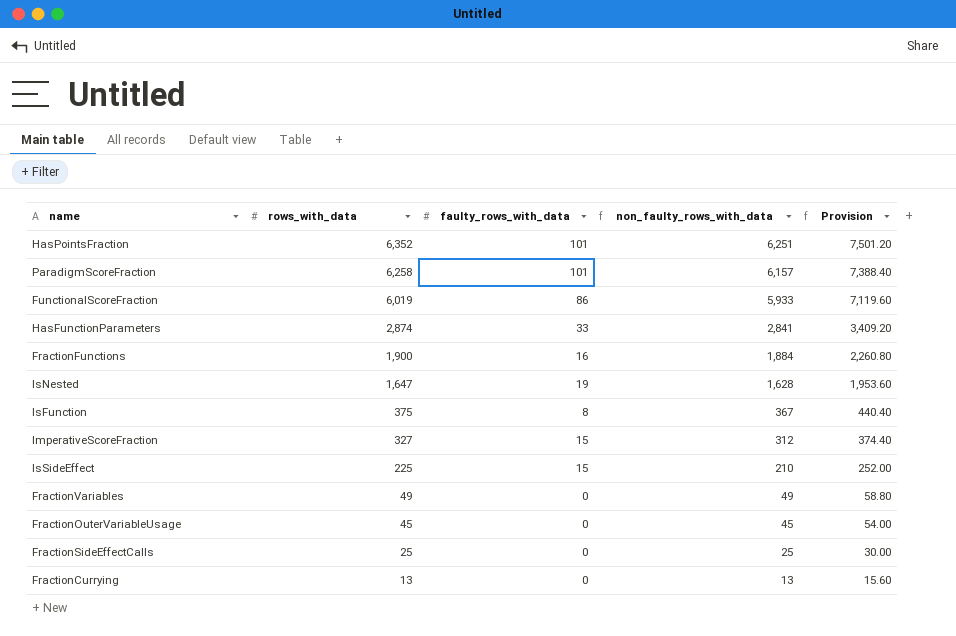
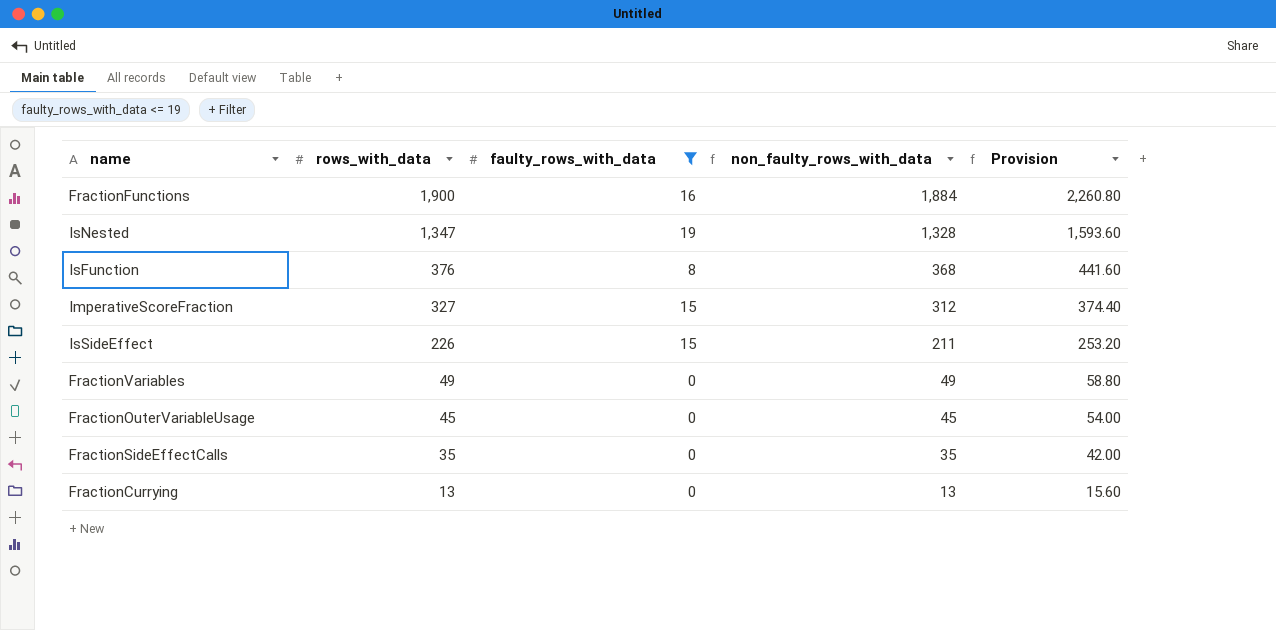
filter: none -> faulty_rows_with_data <= 19
IsNested | rows_with_data: 1,647 -> 1,347
IsNested | non_faulty_rows_with_data: 1,628 -> 1,328
IsNested | Provision: 1,953.60 -> 1,593.60
IsFunction | rows_with_data: 375 -> 376
IsFunction | non_faulty_rows_with_data: 367 -> 368
IsFunction | Provision: 440.40 -> 441.60
IsSideEffect | rows_with_data: 225 -> 226
IsSideEffect | non_faulty_rows_with_data: 210 -> 211
IsSideEffect | Provision: 252.00 -> 253.20
FractionSideEffectCalls | rows_with_data: 25 -> 35
FractionSideEffectCalls | non_faulty_rows_with_data: 25 -> 35
FractionSideEffectCalls | Provision: 30.00 -> 42.00

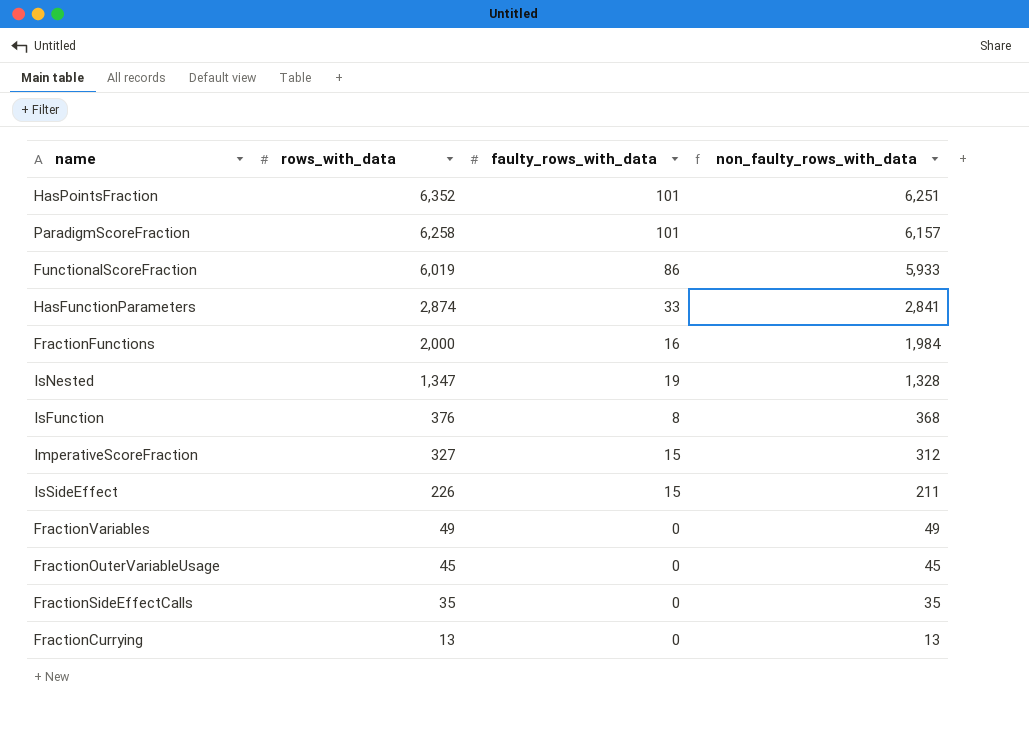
filter: faulty_rows_with_data <= 19 -> none
column Provision | formula: [non_faulty_rows_with_data] * 1.2 -> none
FractionFunctions | rows_with_data: 1,900 -> 2,000
FractionFunctions | non_faulty_rows_with_data: 1,884 -> 1,984

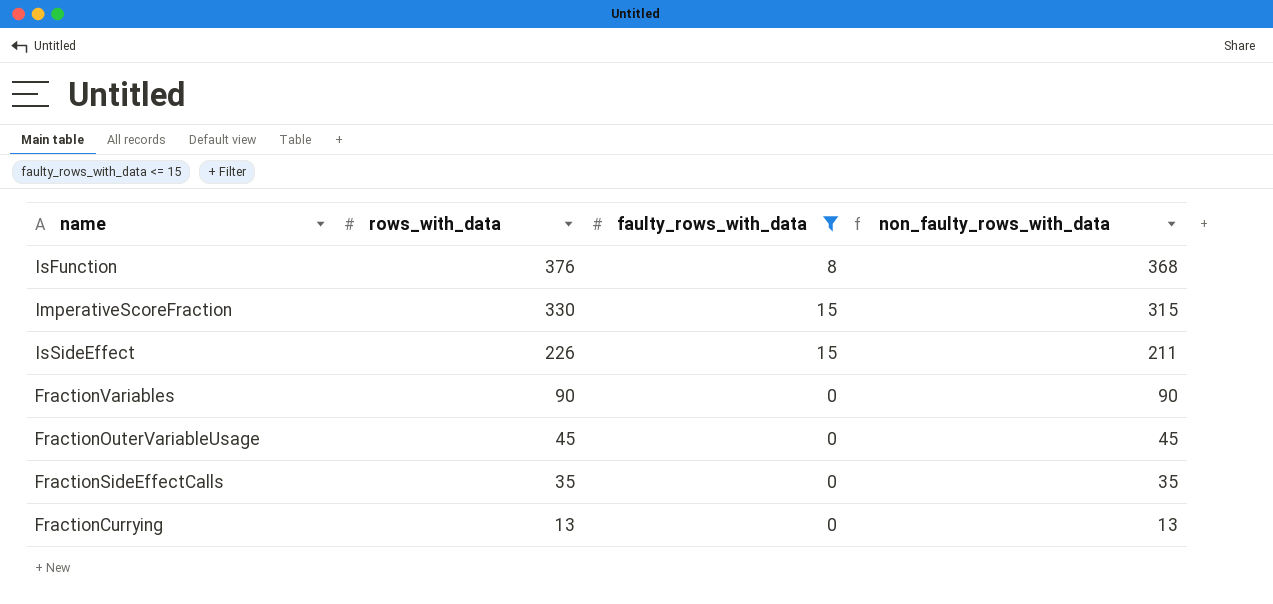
filter: none -> faulty_rows_with_data <= 15
ImperativeScoreFraction | rows_with_data: 327 -> 330
ImperativeScoreFraction | non_faulty_rows_with_data: 312 -> 315
FractionVariables | rows_with_data: 49 -> 90
FractionVariables | non_faulty_rows_with_data: 49 -> 90

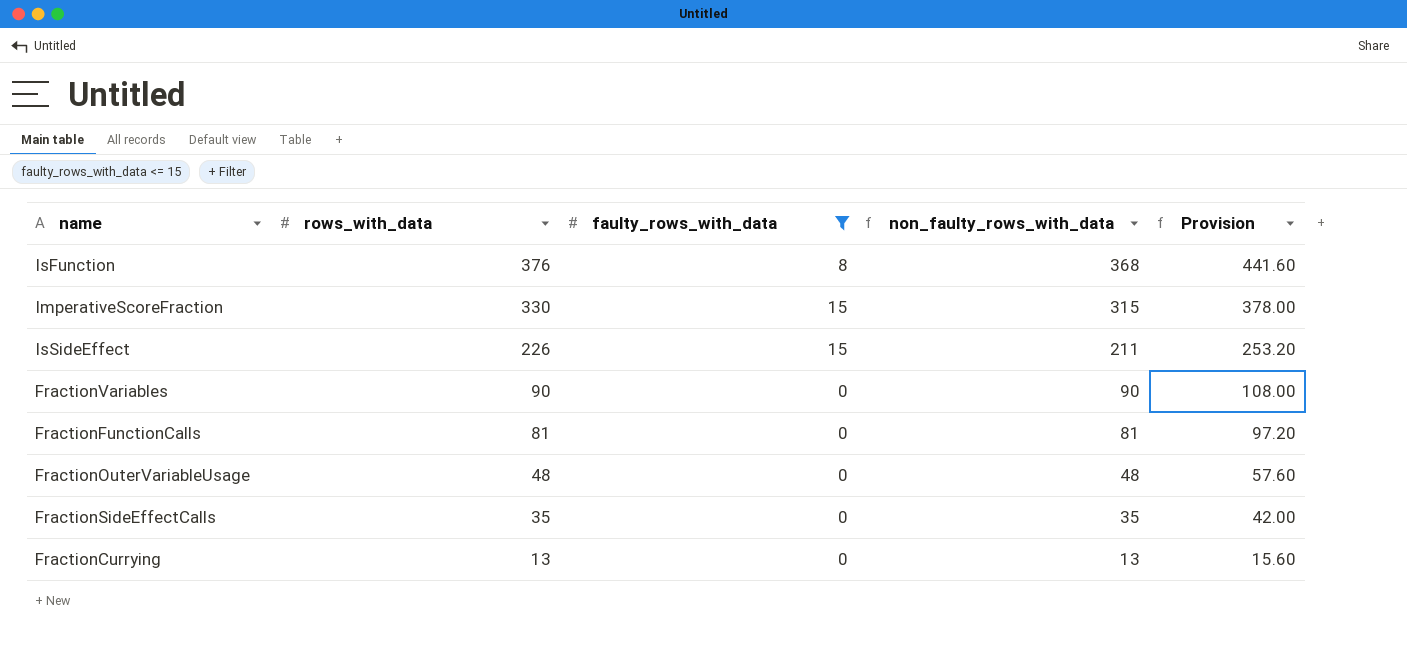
column Provision | formula: none -> [non_faulty_rows_with_data] * 1.2
row FractionFunctionCalls: none -> 81 | 0 | 81 | 97.20
FractionOuterVariableUsage | rows_with_data: 45 -> 48
FractionOuterVariableUsage | non_faulty_rows_with_data: 45 -> 48

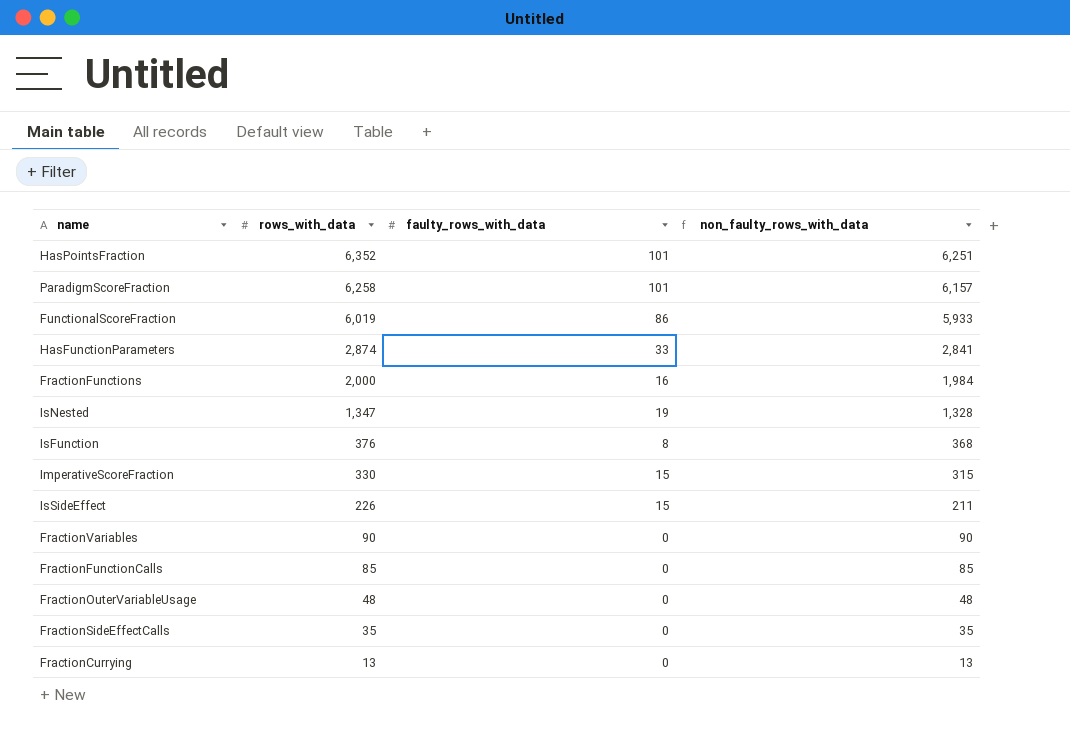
filter: faulty_rows_with_data <= 15 -> none
column Provision | formula: [non_faulty_rows_with_data] * 1.2 -> none
FractionFunctionCalls | rows_with_data: 81 -> 85
FractionFunctionCalls | non_faulty_rows_with_data: 81 -> 85

